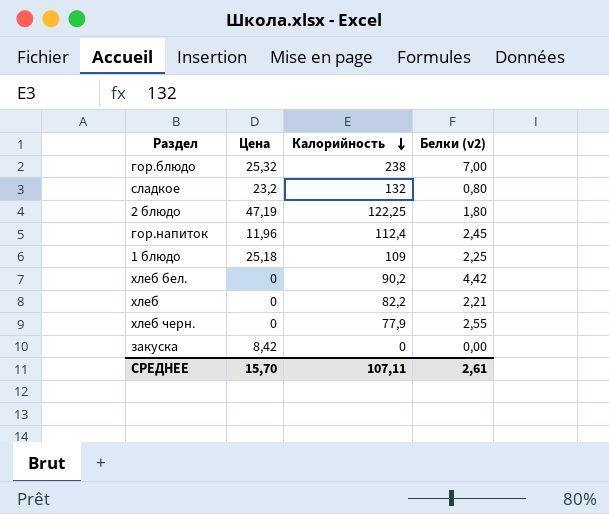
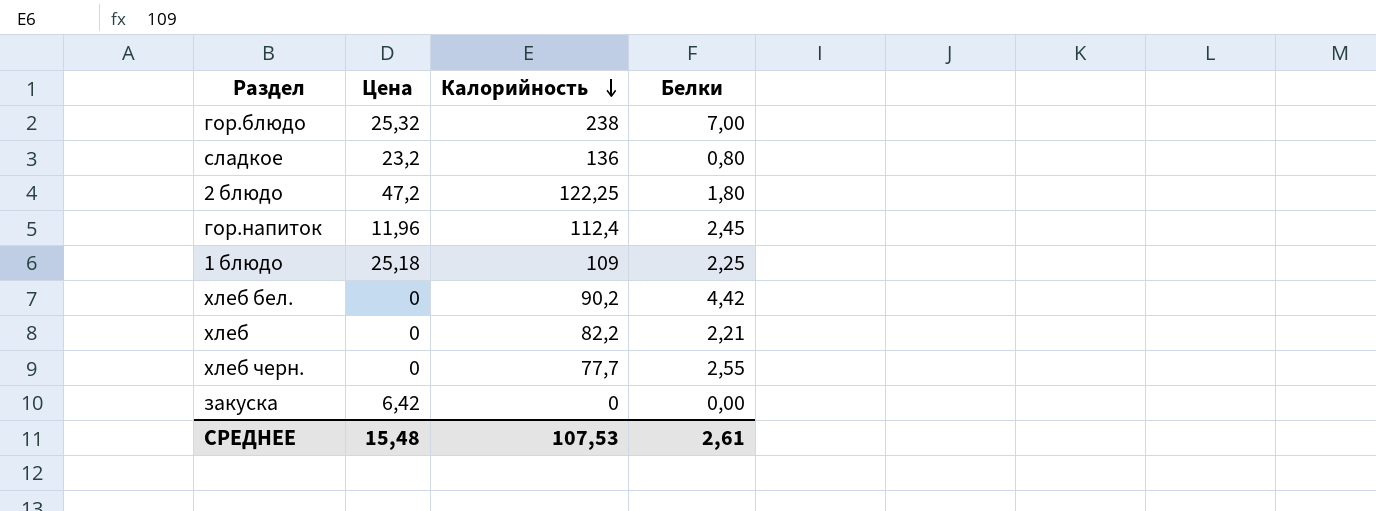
column name: Белки (v2) -> Белки
сладкое | Калорийность: 132 -> 136
2 блюдо | Цена: 47,19 -> 47,2
хлеб черн. | Калорийность: 77,9 -> 77,7
закуска | Цена: 8,42 -> 6,42
СРЕДНЕЕ | Цена: 15,70 -> 15,48
СРЕДНЕЕ | Калорийность: 107,11 -> 107,53

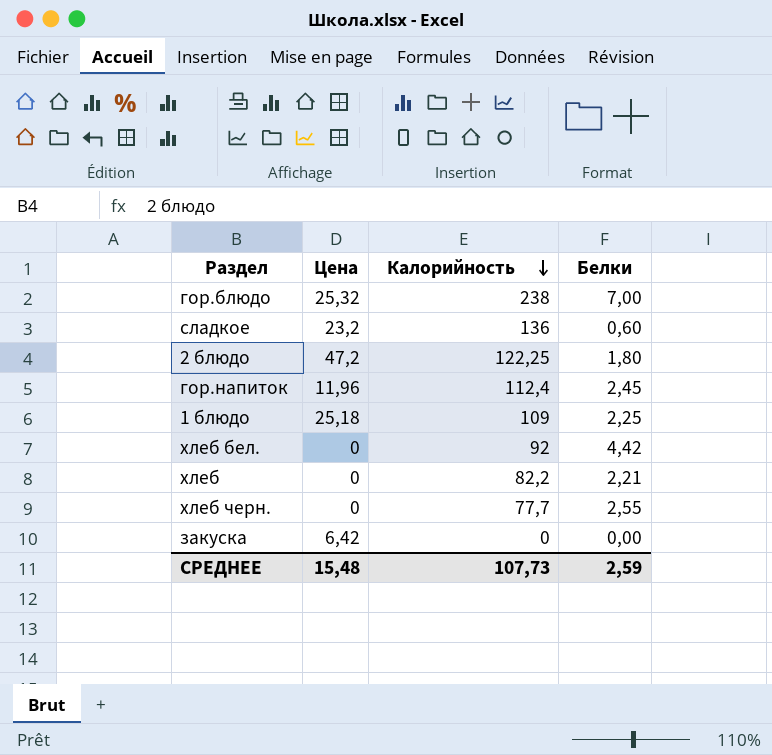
сладкое | Белки: 0,80 -> 0,60
хлеб бел. | Калорийность: 90,2 -> 92
СРЕДНЕЕ | Калорийность: 107,53 -> 107,73
СРЕДНЕЕ | Белки: 2,61 -> 2,59

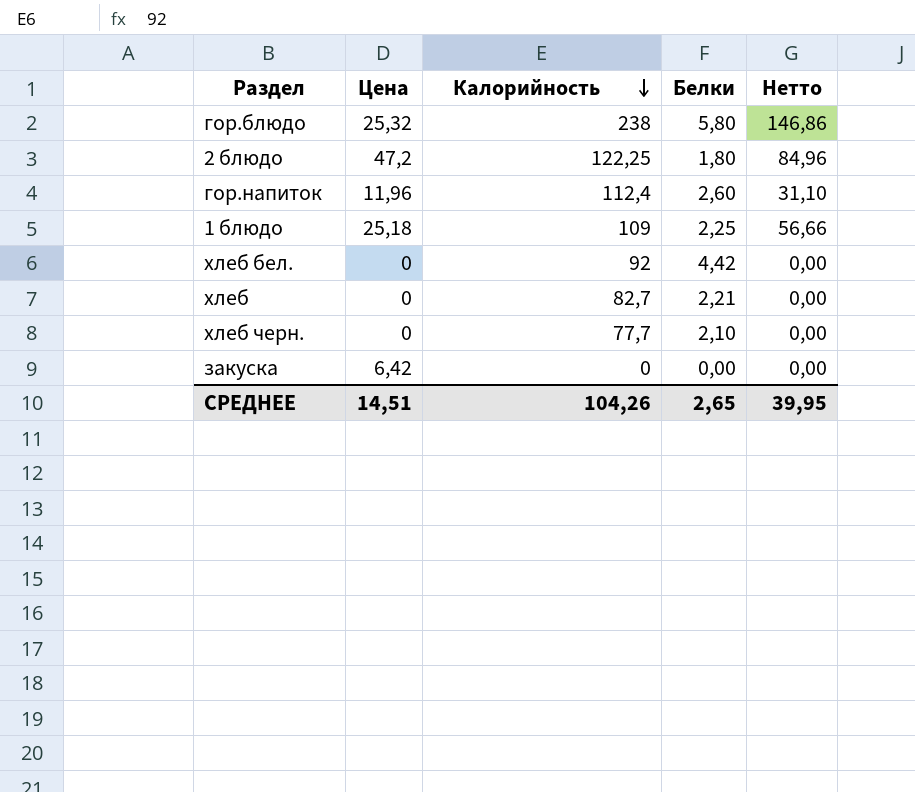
column Нетто | formula: none -> [Цена] * [Белки]
row сладкое: 23,2 | 136 | 0,60 -> none
гор.блюдо | Белки: 7,00 -> 5,80
гор.напиток | Белки: 2,45 -> 2,60
хлеб | Калорийность: 82,2 -> 82,7
хлеб черн. | Белки: 2,55 -> 2,10
СРЕДНЕЕ | Цена: 15,48 -> 14,51
СРЕДНЕЕ | Калорийность: 107,73 -> 104,26
СРЕДНЕЕ | Белки: 2,59 -> 2,65

